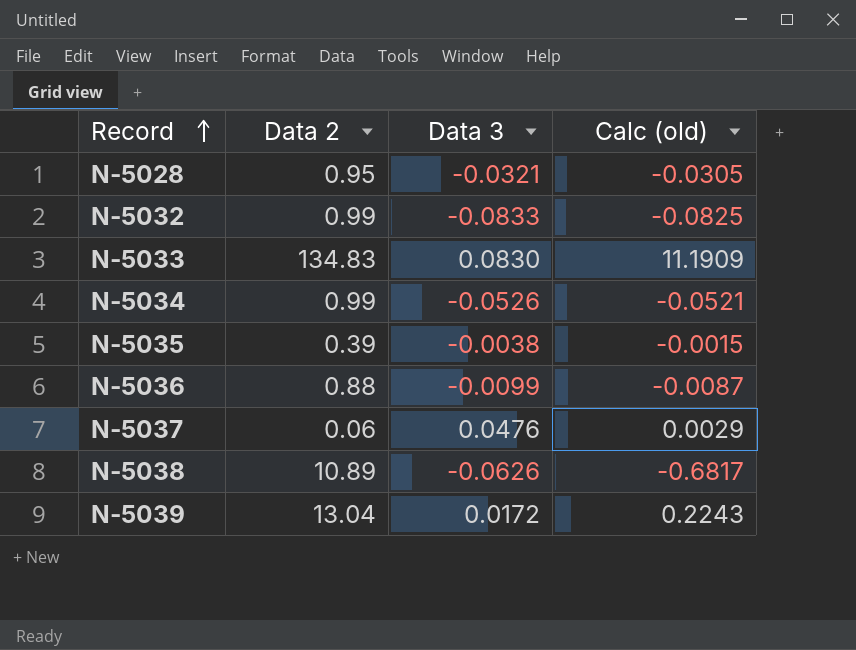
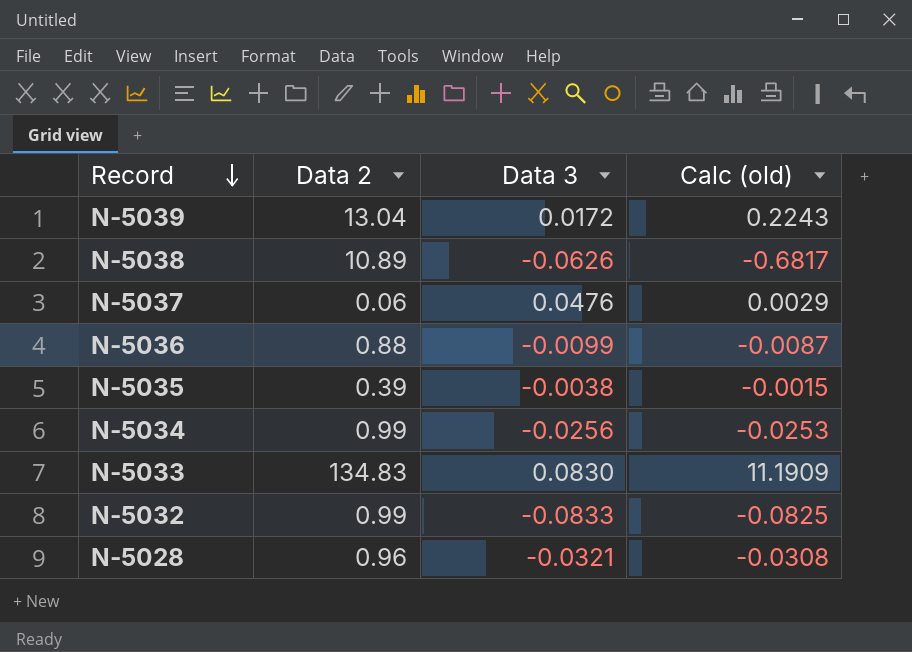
row order: Record ascending -> Record descending
N-5034 | Data 3: -0.0526 -> -0.0256
N-5034 | Calc (old): -0.0521 -> -0.0253
N-5028 | Data 2: 0.95 -> 0.96
N-5028 | Calc (old): -0.0305 -> -0.0308

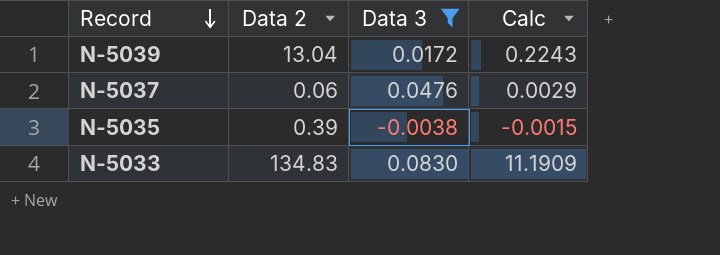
filter: none -> Data 3 >= -0.0038
column name: Calc (old) -> Calc

